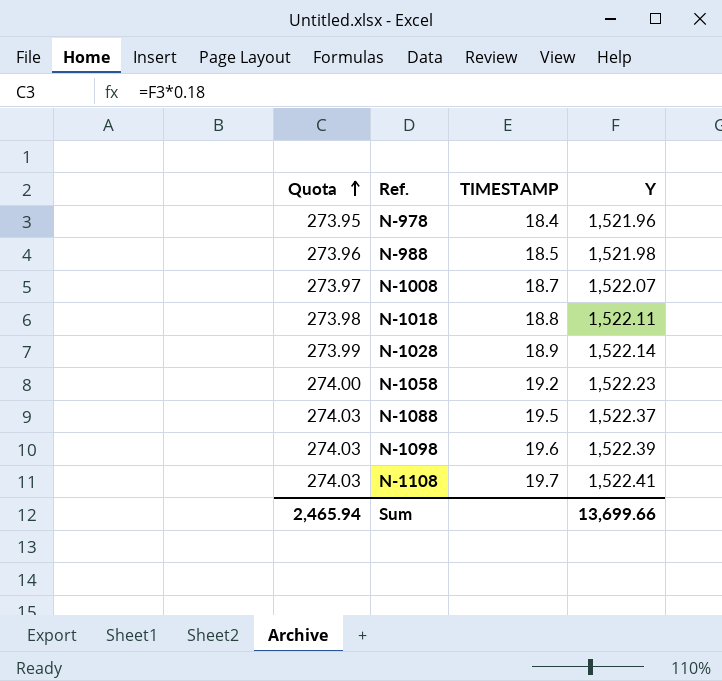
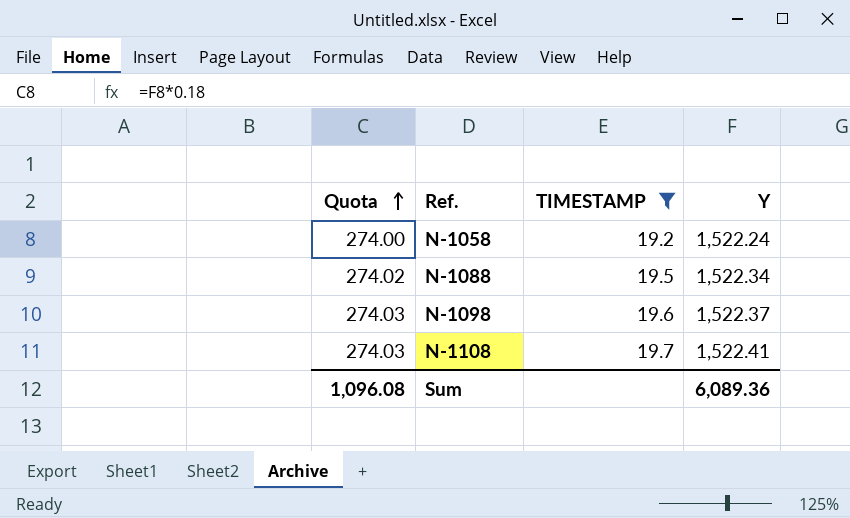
filter: none -> TIMESTAMP >= 19.2
N-1058 | Y: 1,522.23 -> 1,522.24
N-1088 | Quota: 274.03 -> 274.02
N-1088 | Y: 1,522.37 -> 1,522.34
N-1098 | Y: 1,522.39 -> 1,522.37
Sum | Quota: 2,465.94 -> 1,096.08
Sum | Y: 13,699.66 -> 6,089.36

